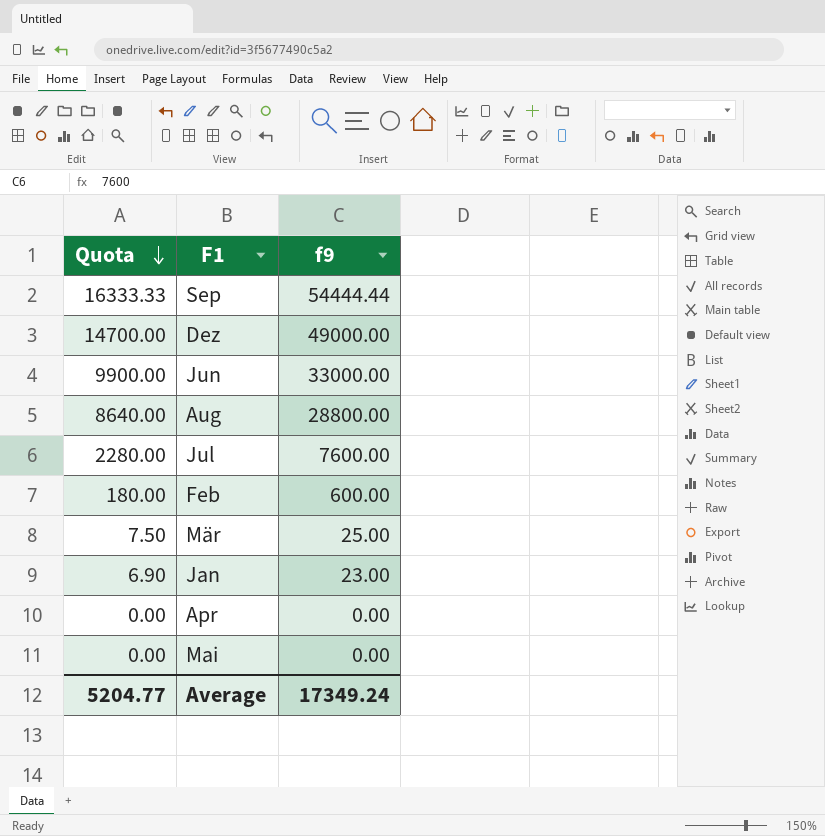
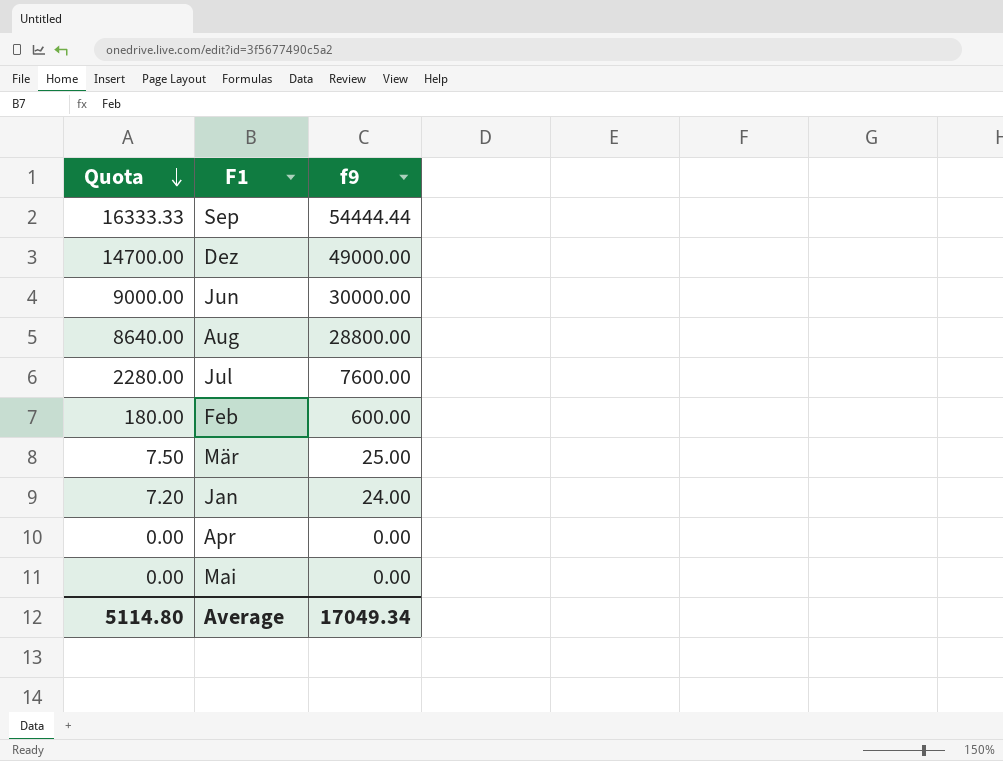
Jun | Quota: 9900.00 -> 9000.00
Jun | f9: 33000.00 -> 30000.00
Jan | Quota: 6.90 -> 7.20
Jan | f9: 23.00 -> 24.00
Average | Quota: 5204.77 -> 5114.80
Average | f9: 17349.24 -> 17049.34

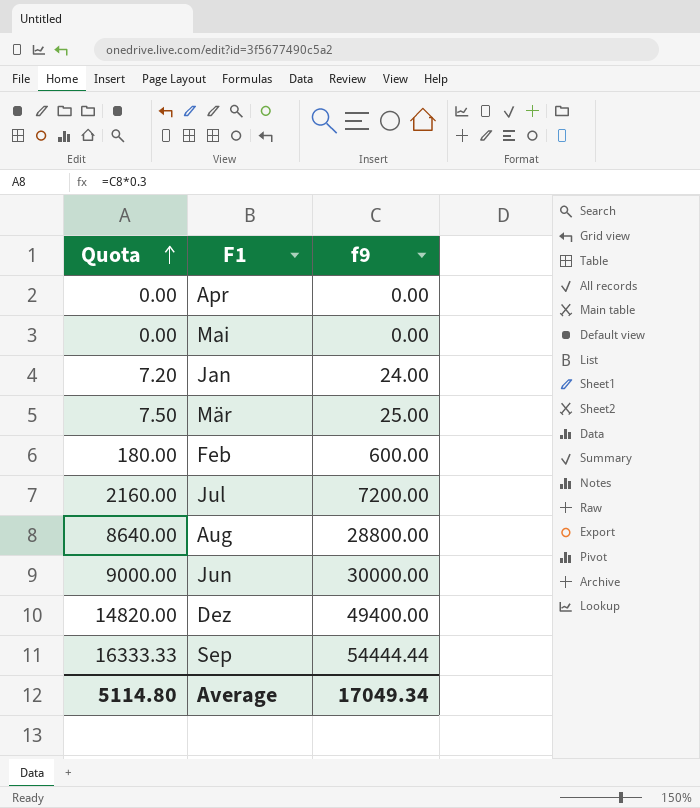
row order: Quota descending -> Quota ascending
Jul | Quota: 2280.00 -> 2160.00
Jul | f9: 7600.00 -> 7200.00
Dez | Quota: 14700.00 -> 14820.00
Dez | f9: 49000.00 -> 49400.00

